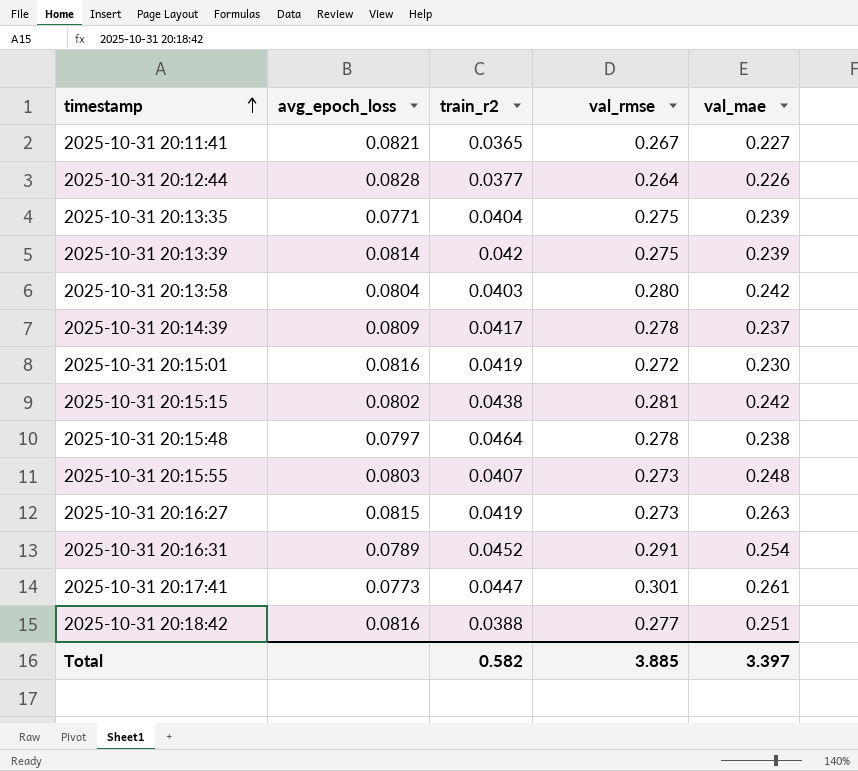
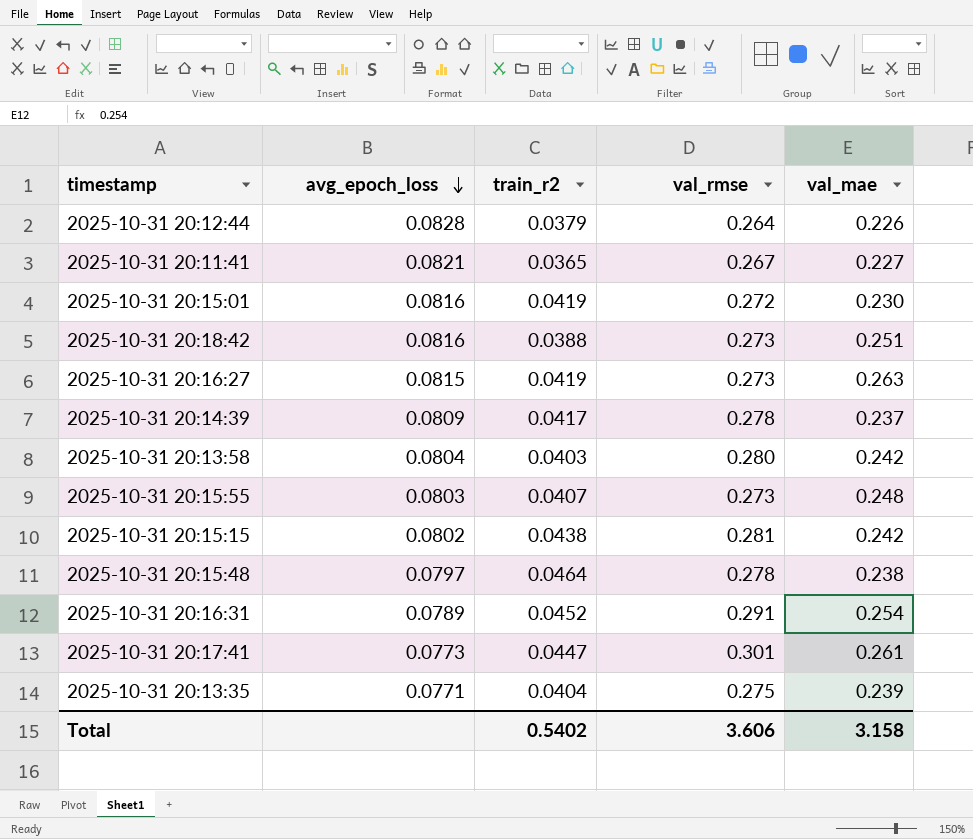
row order: timestamp ascending -> avg_epoch_loss descending
row 2025-10-31 20:13:39: 0.0814 | 0.042 | 0.275 | 0.239 -> none
2025-10-31 20:12:44 | train_r2: 0.0377 -> 0.0379
2025-10-31 20:18:42 | val_rmse: 0.277 -> 0.273
Total | train_r2: 0.582 -> 0.5402
Total | val_rmse: 3.885 -> 3.606
Total | val_mae: 3.397 -> 3.158

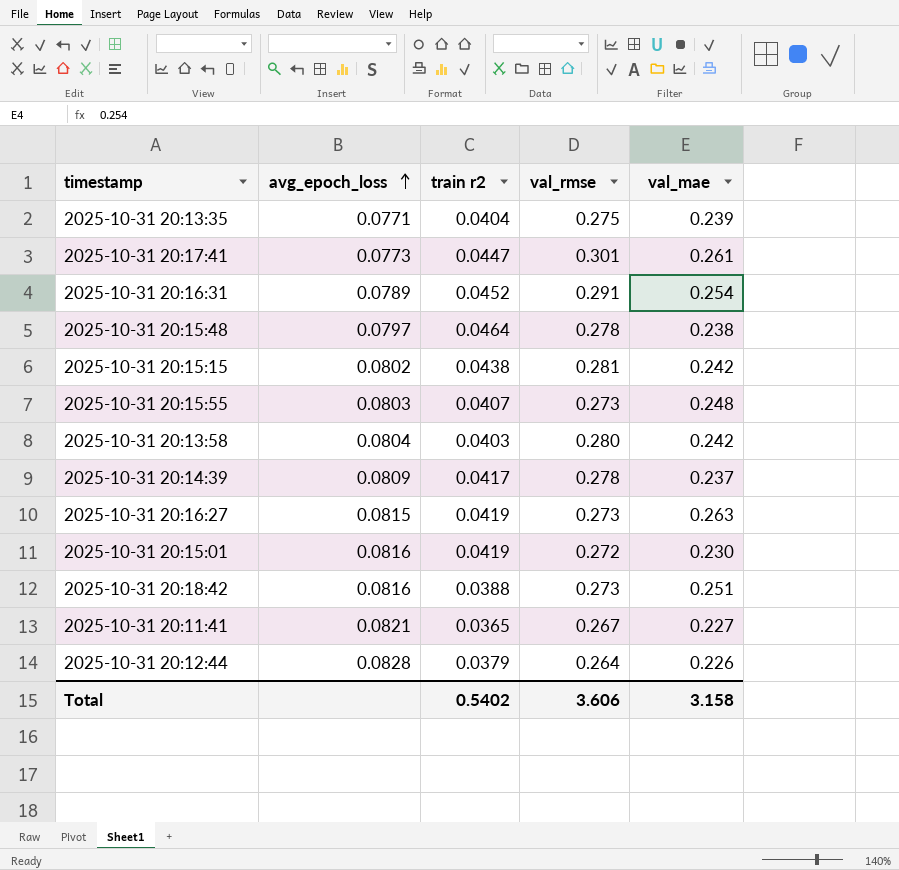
row order: avg_epoch_loss descending -> avg_epoch_loss ascending
column name: train_r2 -> train r2

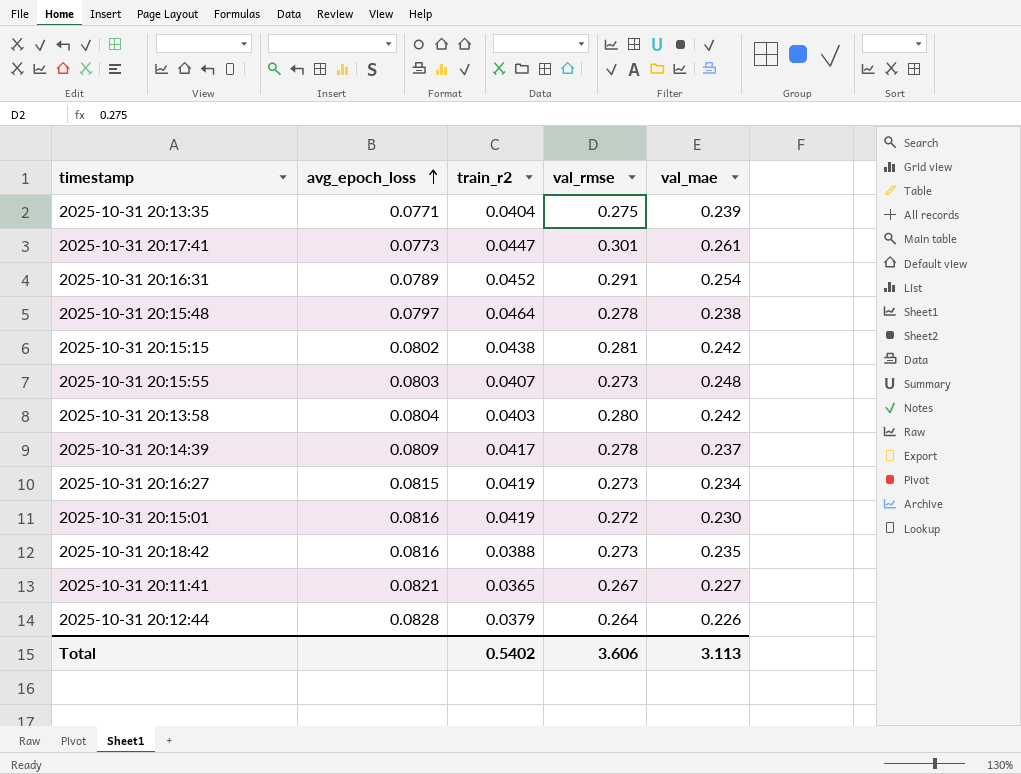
column name: train r2 -> train_r2
2025-10-31 20:16:27 | val_mae: 0.263 -> 0.234
2025-10-31 20:18:42 | val_mae: 0.251 -> 0.235
Total | val_mae: 3.158 -> 3.113

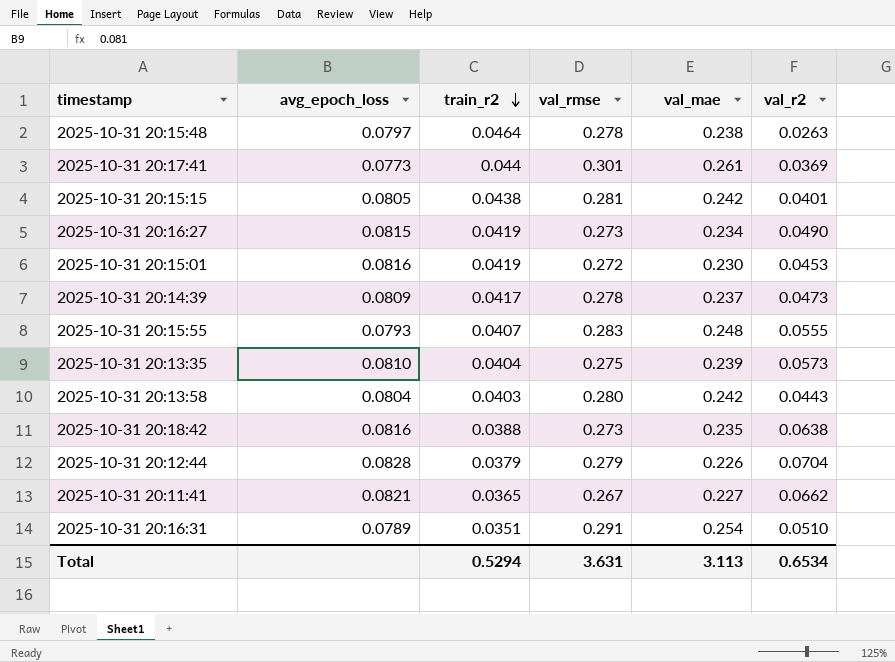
row order: avg_epoch_loss ascending -> train_r2 descending
column val_r2 | position: none -> 6
2025-10-31 20:17:41 | train_r2: 0.0447 -> 0.044
2025-10-31 20:15:15 | avg_epoch_loss: 0.0802 -> 0.0805
2025-10-31 20:15:55 | avg_epoch_loss: 0.0803 -> 0.0793
2025-10-31 20:15:55 | val_rmse: 0.273 -> 0.283
2025-10-31 20:13:35 | avg_epoch_loss: 0.0771 -> 0.0810
2025-10-31 20:12:44 | val_rmse: 0.264 -> 0.279
2025-10-31 20:16:31 | train_r2: 0.0452 -> 0.0351
Total | train_r2: 0.5402 -> 0.5294
Total | val_rmse: 3.606 -> 3.631

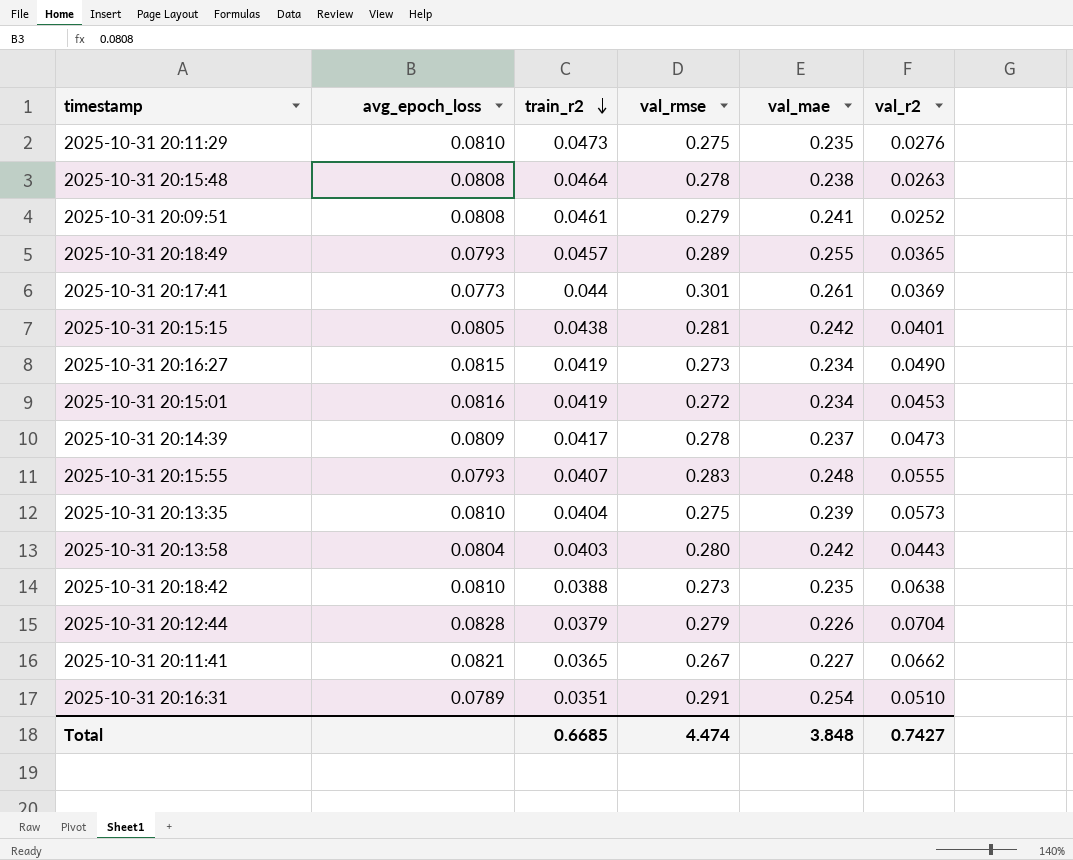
row 2025-10-31 20:11:29: none -> 0.0810 | 0.0473 | 0.275 | 0.235 | 0.0276
2025-10-31 20:15:48 | avg_epoch_loss: 0.0797 -> 0.0808
row 2025-10-31 20:09:51: none -> 0.0808 | 0.0461 | 0.279 | 0.241 | 0.0252
row 2025-10-31 20:18:49: none -> 0.0793 | 0.0457 | 0.289 | 0.255 | 0.0365
2025-10-31 20:15:01 | val_mae: 0.230 -> 0.234
2025-10-31 20:18:42 | avg_epoch_loss: 0.0816 -> 0.0810
Total | train_r2: 0.5294 -> 0.6685
Total | val_rmse: 3.631 -> 4.474
Total | val_mae: 3.113 -> 3.848
Total | val_r2: 0.6534 -> 0.7427

